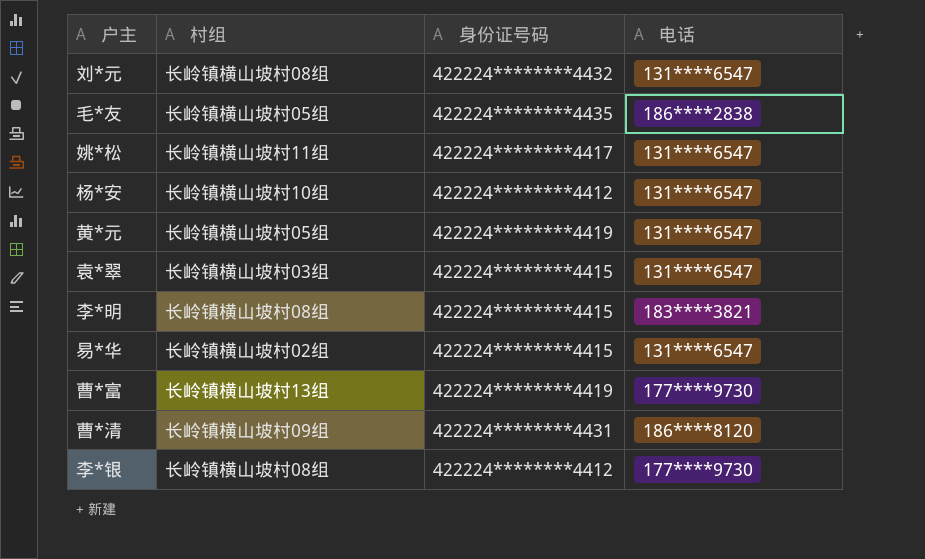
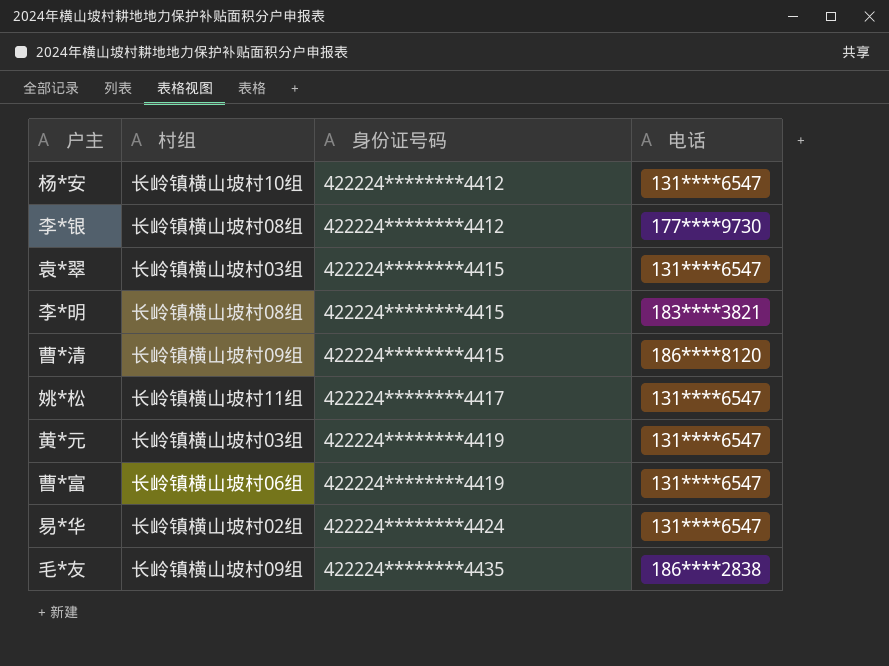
row order: none -> 身份证号码 ascending
row 刘*元: 长岭镇横山坡村08组 | 422224********4432 | 131****6547 -> none
曹*清 | 身份证号码: 422224********4431 -> 422224********4415
黄*元 | 村组: 长岭镇横山坡村05组 -> 长岭镇横山坡村03组
曹*富 | 村组: 长岭镇横山坡村13组 -> 长岭镇横山坡村06组
曹*富 | 电话: 177****9730 -> 131****6547
易*华 | 身份证号码: 422224********4415 -> 422224********4424
毛*友 | 村组: 长岭镇横山坡村05组 -> 长岭镇横山坡村09组

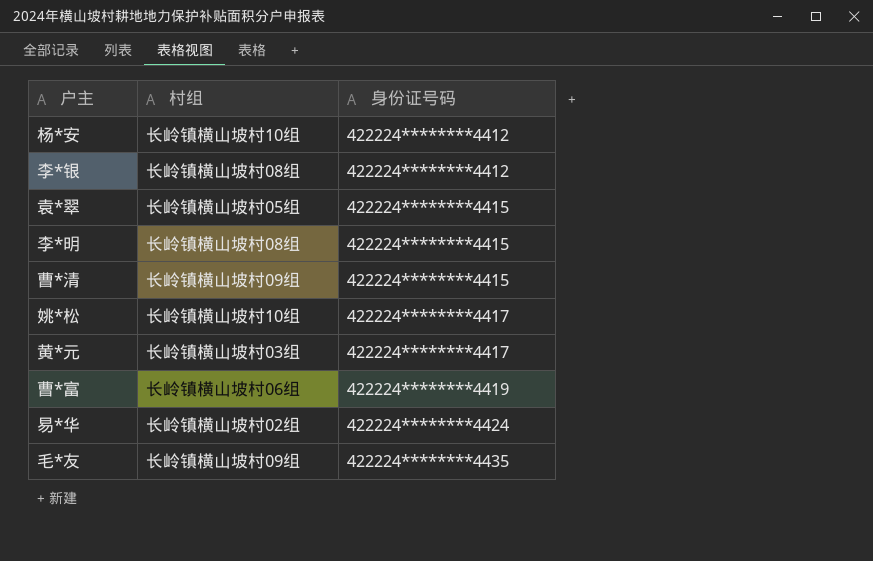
column 电话 | position: 4 -> none
袁*翠 | 村组: 长岭镇横山坡村03组 -> 长岭镇横山坡村05组
姚*松 | 村组: 长岭镇横山坡村11组 -> 长岭镇横山坡村10组
黄*元 | 身份证号码: 422224********4419 -> 422224********4417

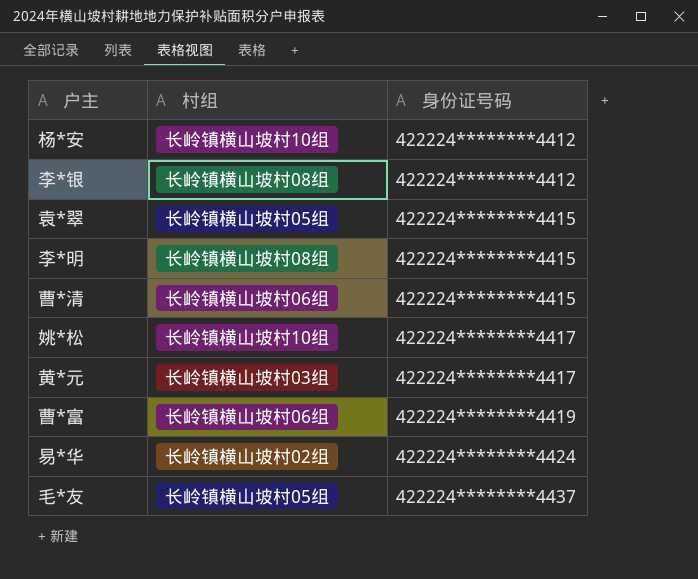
曹*清 | 村组: 长岭镇横山坡村09组 -> 长岭镇横山坡村06组
毛*友 | 村组: 长岭镇横山坡村09组 -> 长岭镇横山坡村05组
毛*友 | 身份证号码: 422224********4435 -> 422224********4437

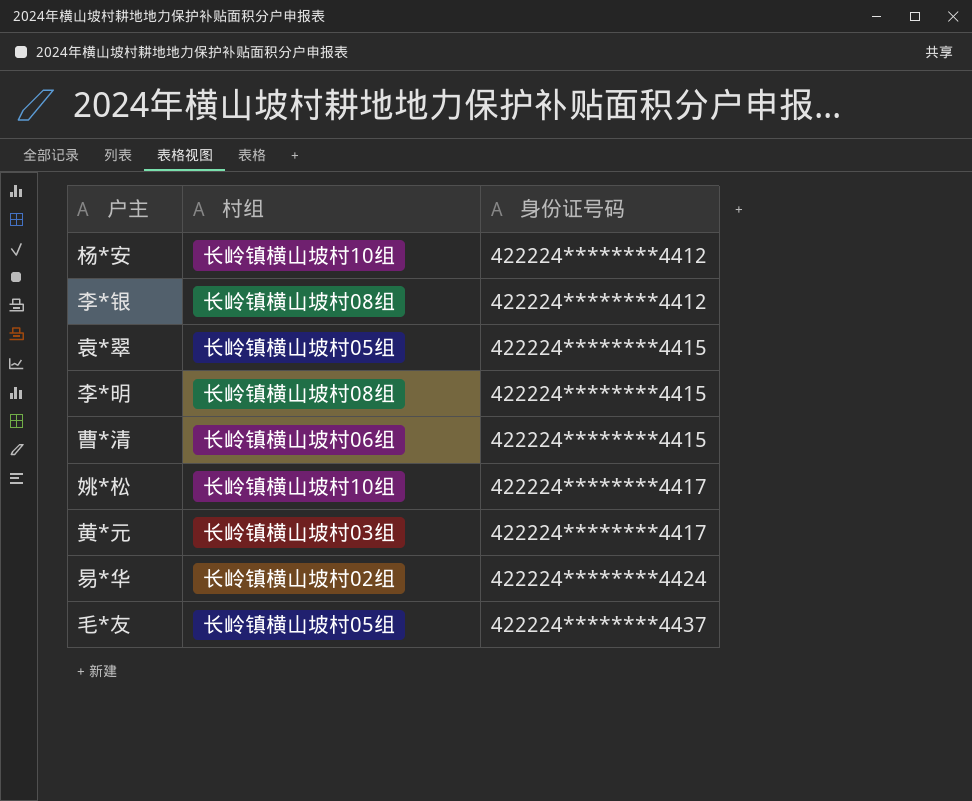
row 曹*富: 长岭镇横山坡村06组 | 422224********4419 -> none

